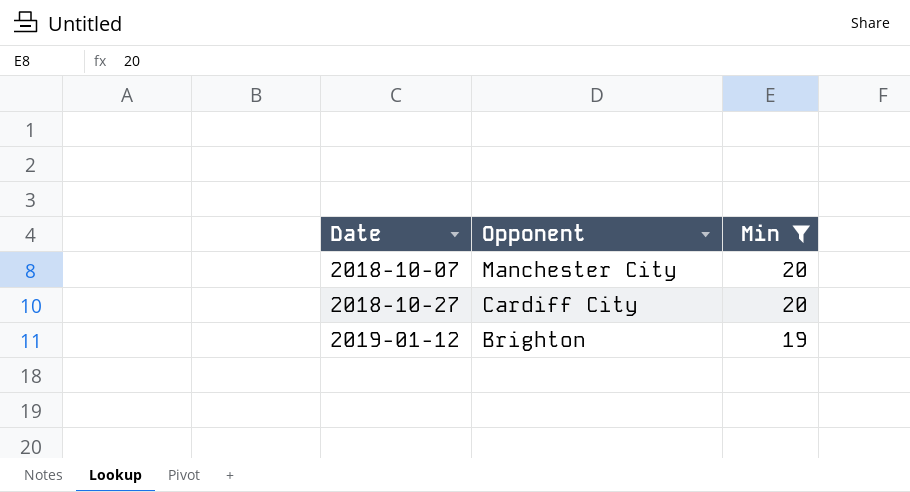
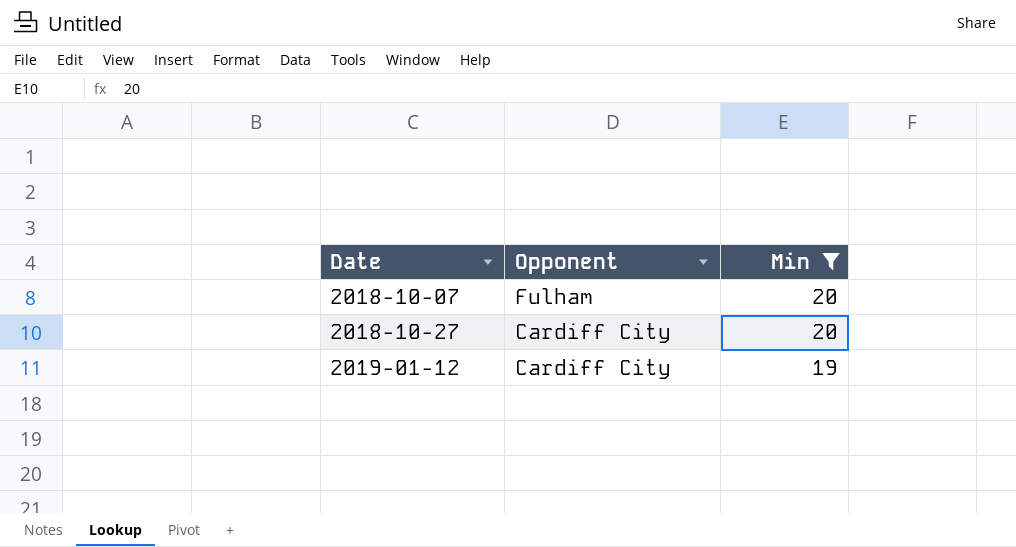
2018-10-07 | Opponent: Manchester City -> Fulham
2019-01-12 | Opponent: Brighton -> Cardiff City

